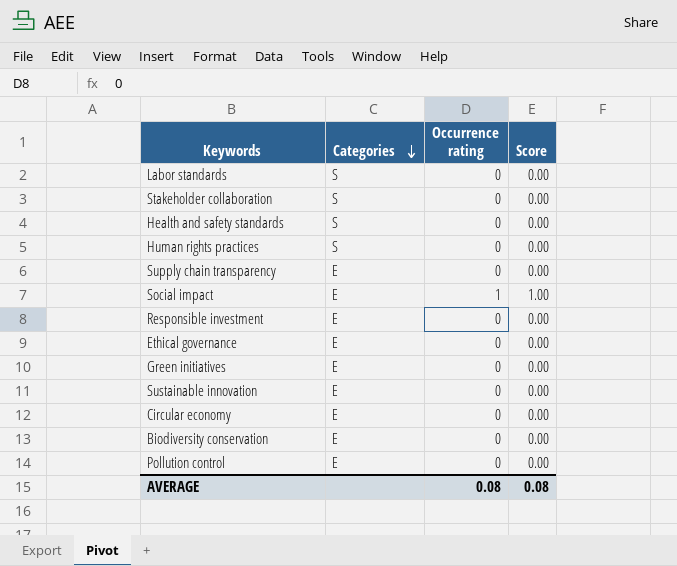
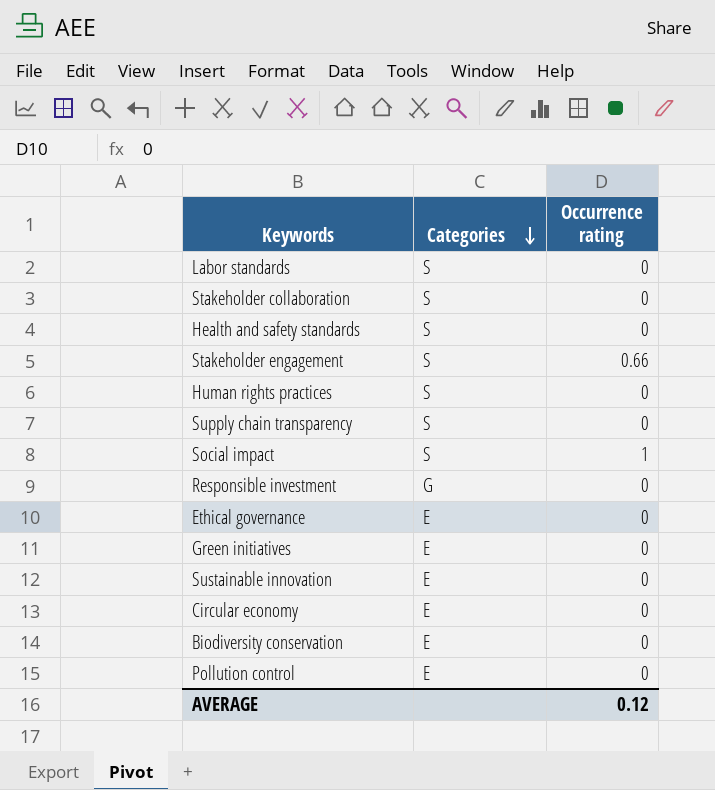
column Score | position: 4 -> none
row Stakeholder engagement: none -> S | 0.66
Supply chain transparency | Categories: E -> S
Social impact | Categories: E -> S
Responsible investment | Categories: E -> G
AVERAGE | Occurrence rating: 0.08 -> 0.12

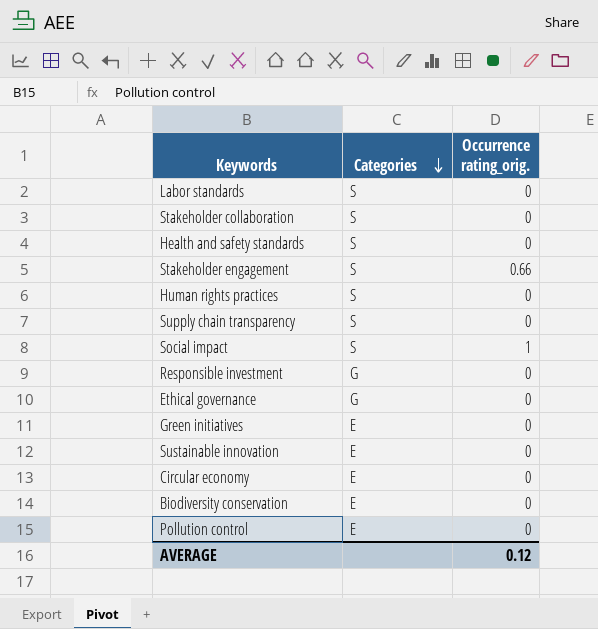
column name: Occurrence rating -> Occurrence rating_orig.
Ethical governance | Categories: E -> G

